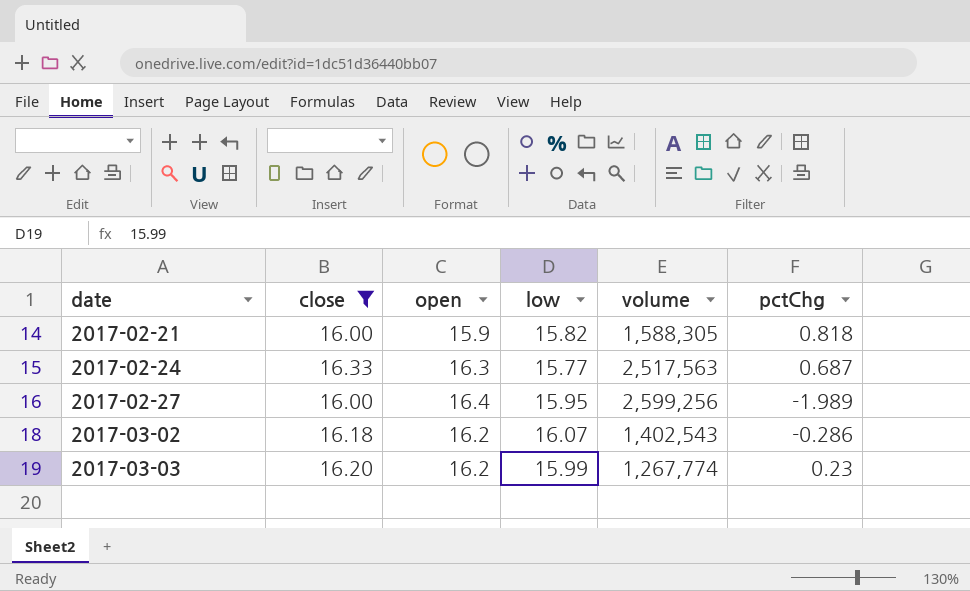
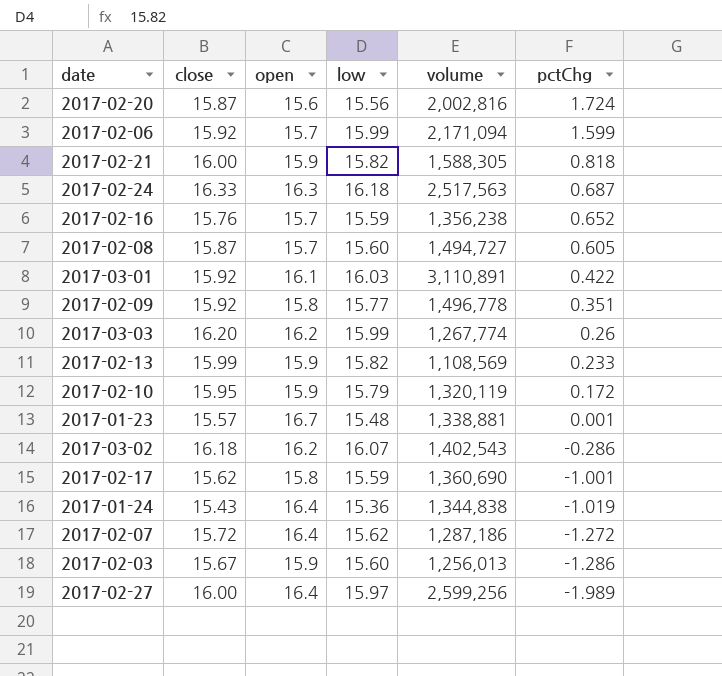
filter: close >= 16.00 -> none
row order: date ascending -> pctChg descending
2017-02-24 | low: 15.77 -> 16.18
2017-03-03 | pctChg: 0.23 -> 0.26
2017-02-27 | low: 15.95 -> 15.97

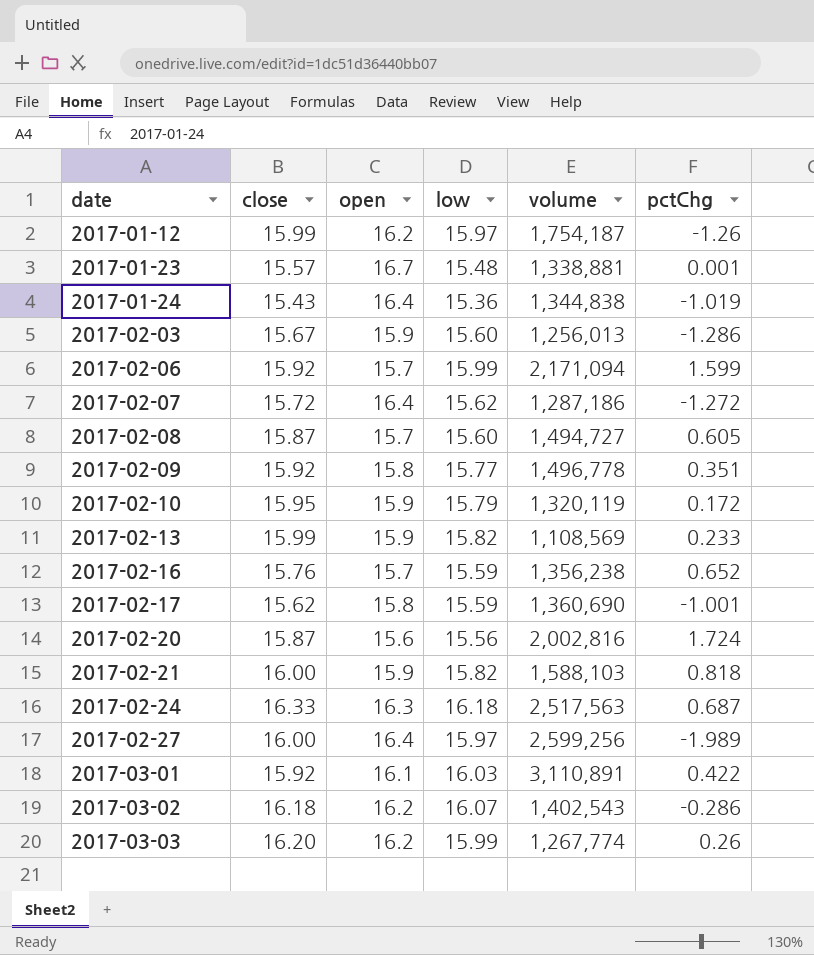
row order: pctChg descending -> date ascending
row 2017-01-12: none -> 15.99 | 16.2 | 15.97 | 1,754,187 | -1.26
2017-02-21 | volume: 1,588,305 -> 1,588,103

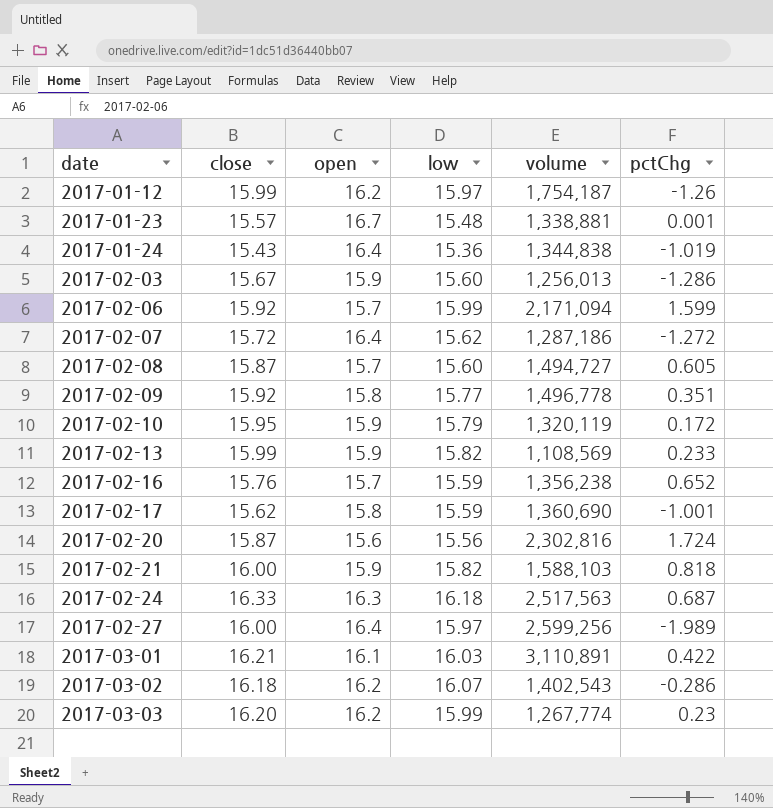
2017-02-20 | volume: 2,002,816 -> 2,302,816
2017-03-01 | close: 15.92 -> 16.21
2017-03-03 | pctChg: 0.26 -> 0.23

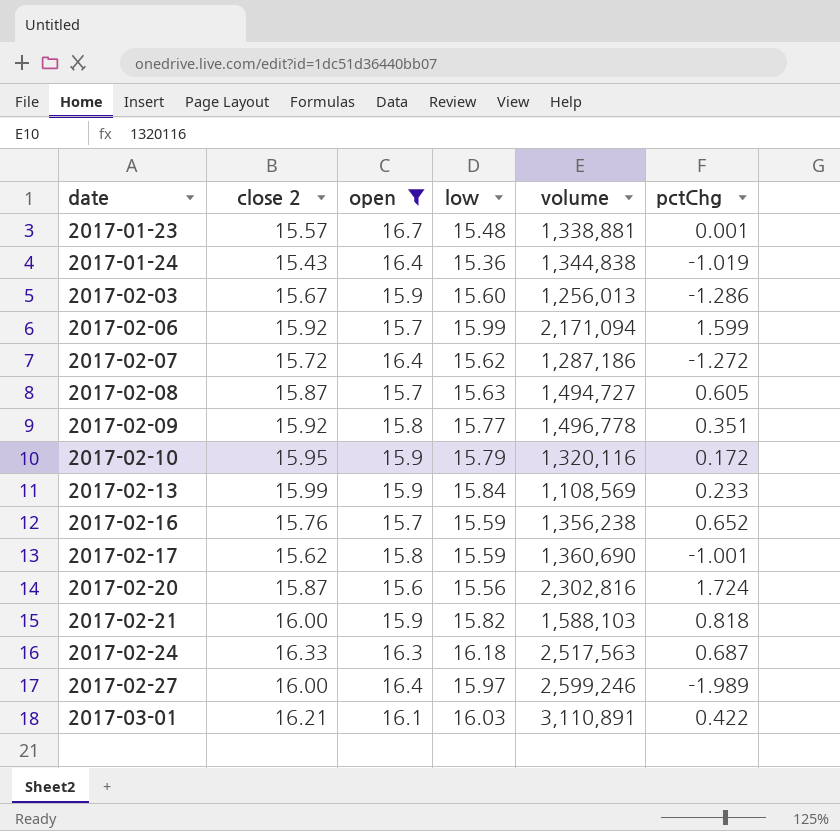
filter: none -> open != 16.2
column name: close -> close 2
2017-02-08 | low: 15.60 -> 15.63
2017-02-10 | volume: 1,320,119 -> 1,320,116
2017-02-13 | low: 15.82 -> 15.84
2017-02-27 | volume: 2,599,256 -> 2,599,246

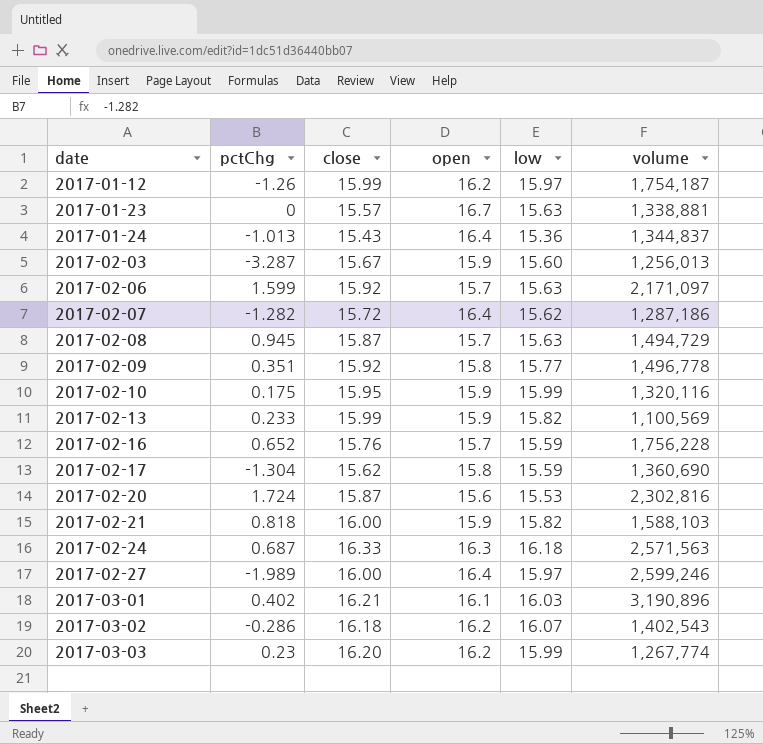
filter: open != 16.2 -> none
column pctChg | position: 6 -> 2
column name: close 2 -> close
2017-01-23 | pctChg: 0.001 -> 0
2017-01-23 | low: 15.48 -> 15.63
2017-01-24 | pctChg: -1.019 -> -1.013
2017-01-24 | volume: 1,344,838 -> 1,344,837
2017-02-03 | pctChg: -1.286 -> -3.287
2017-02-06 | low: 15.99 -> 15.63
2017-02-06 | volume: 2,171,094 -> 2,171,097
2017-02-07 | pctChg: -1.272 -> -1.282
2017-02-08 | pctChg: 0.605 -> 0.945
2017-02-08 | volume: 1,494,727 -> 1,494,729
2017-02-10 | pctChg: 0.172 -> 0.175
2017-02-10 | low: 15.79 -> 15.99
2017-02-13 | low: 15.84 -> 15.82
2017-02-13 | volume: 1,108,569 -> 1,100,569
2017-02-16 | volume: 1,356,238 -> 1,756,228
2017-02-17 | pctChg: -1.001 -> -1.304
2017-02-20 | low: 15.56 -> 15.53
2017-02-24 | volume: 2,517,563 -> 2,571,563
2017-03-01 | pctChg: 0.422 -> 0.402
2017-03-01 | volume: 3,110,891 -> 3,190,896

